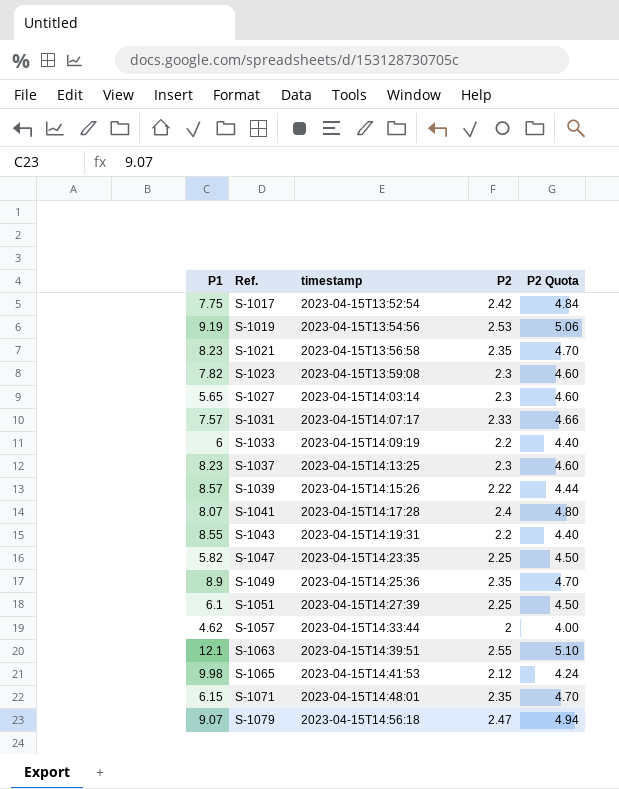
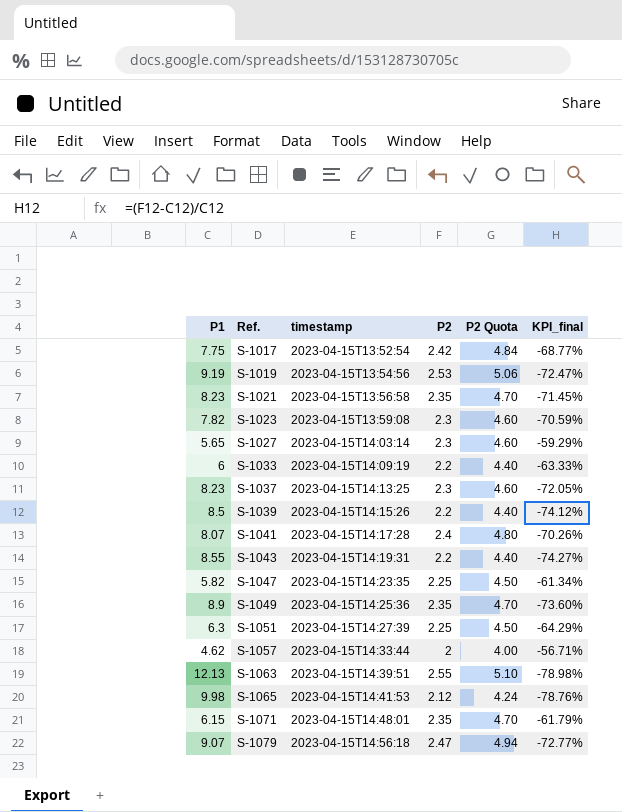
column KPI_final | formula: none -> ([P2] - [P1]) / [P1]
row S-1031: 7.57 | 2023-04-15T14:07:17 | 2.33 | 4.66 -> none
S-1039 | P1: 8.57 -> 8.5
S-1039 | P2: 2.22 -> 2.2
S-1039 | P2 Quota: 4.44 -> 4.40
S-1051 | P1: 6.1 -> 6.3
S-1063 | P1: 12.1 -> 12.13

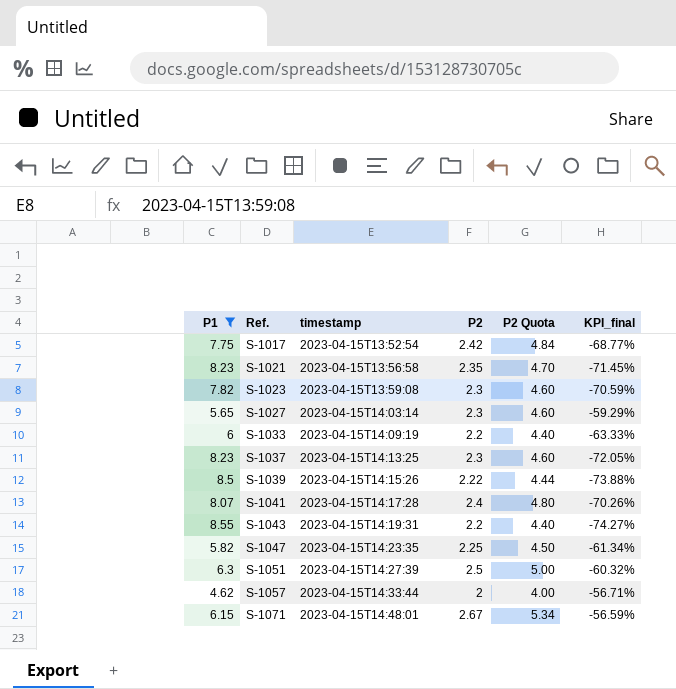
filter: none -> P1 <= 8.55
S-1039 | P2: 2.2 -> 2.22
S-1039 | P2 Quota: 4.40 -> 4.44
S-1039 | KPI_final: -74.12% -> -73.88%
S-1051 | P2: 2.25 -> 2.5
S-1051 | P2 Quota: 4.50 -> 5.00
S-1051 | KPI_final: -64.29% -> -60.32%
S-1071 | P2: 2.35 -> 2.67
S-1071 | P2 Quota: 4.70 -> 5.34
S-1071 | KPI_final: -61.79% -> -56.59%

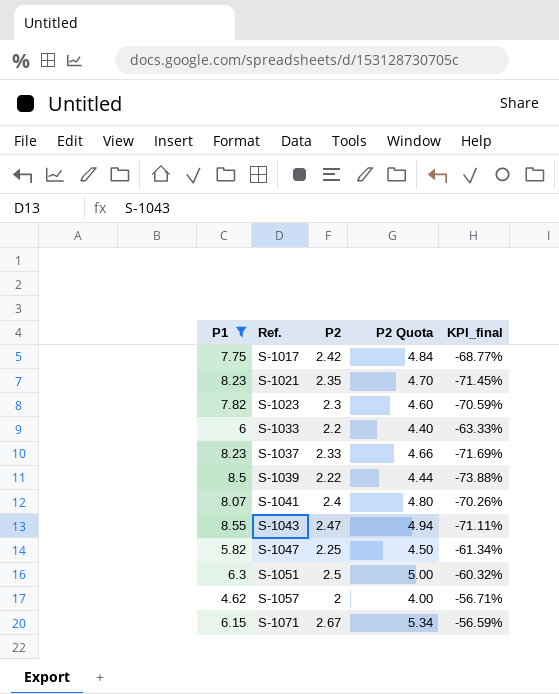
column timestamp | position: 3 -> none
row S-1027: 5.65 | 2023-04-15T14:03:14 | 2.3 | 4.60 | -59.29% -> none
S-1037 | P2: 2.3 -> 2.33
S-1037 | P2 Quota: 4.60 -> 4.66
S-1037 | KPI_final: -72.05% -> -71.69%
S-1043 | P2: 2.2 -> 2.47
S-1043 | P2 Quota: 4.40 -> 4.94
S-1043 | KPI_final: -74.27% -> -71.11%

